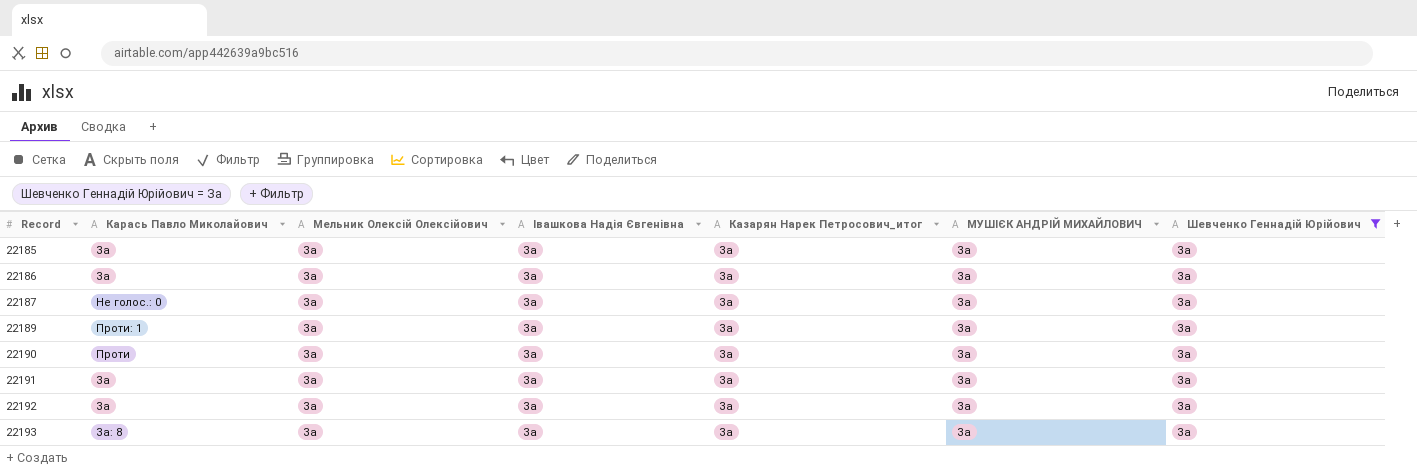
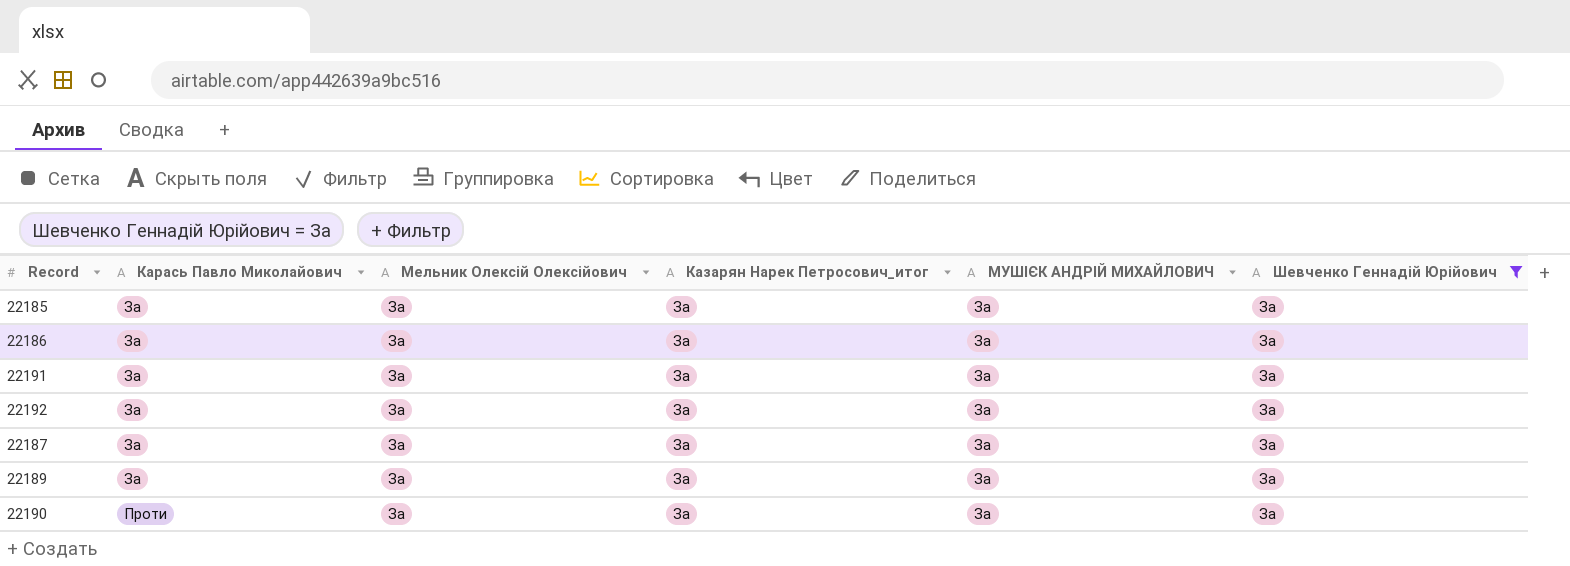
row order: Record ascending -> Карась Павло Миколайович ascending
column Івашкова Надія Євгенівна | position: 4 -> none
row 22193: За: 8 | За | За | За | За | За -> none
22187 | Карась Павло Миколайович: Не голос.: 0 -> За
22189 | Карась Павло Миколайович: Проти: 1 -> За

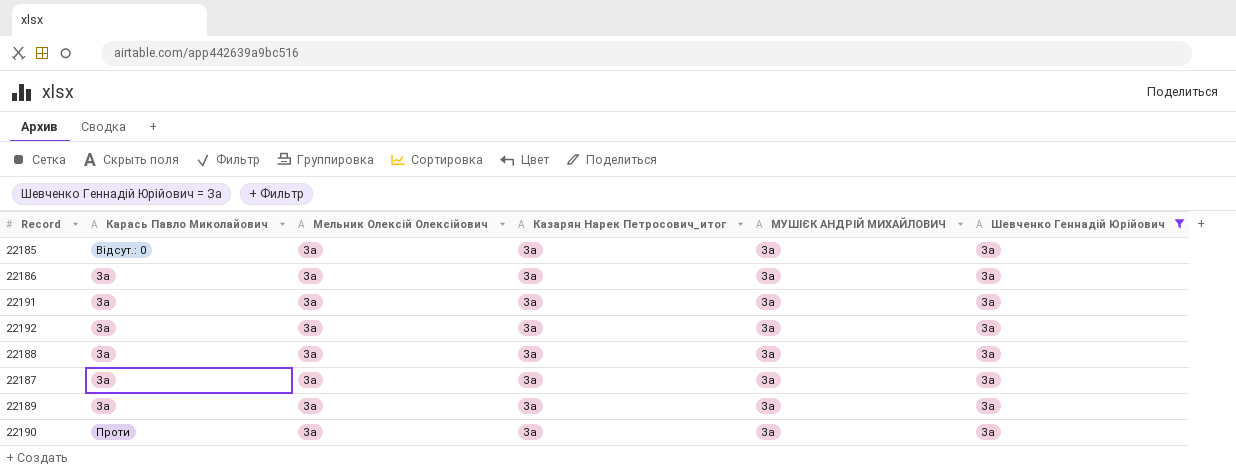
22185 | Карась Павло Миколайович: За -> Відсут.: 0
row 22188: none -> За | За | За | За | За

